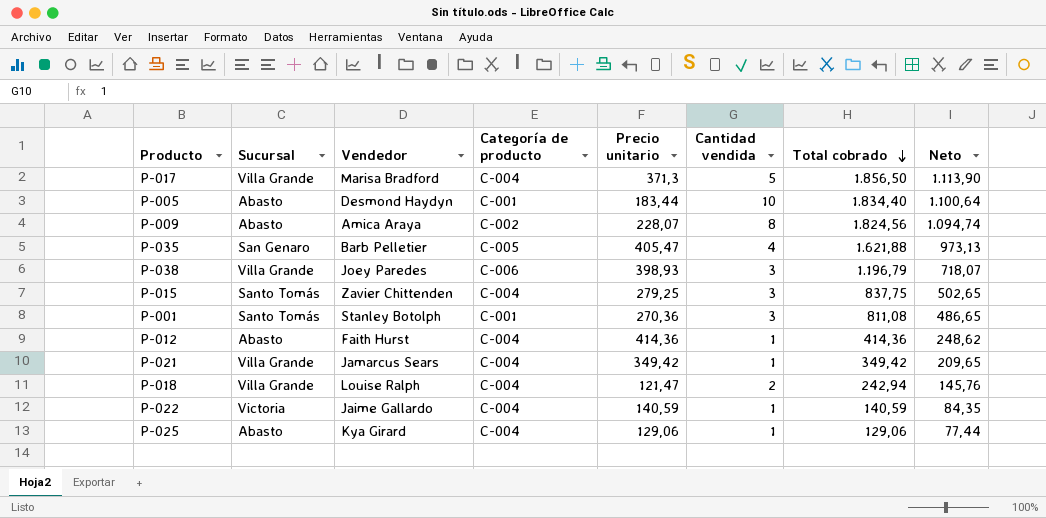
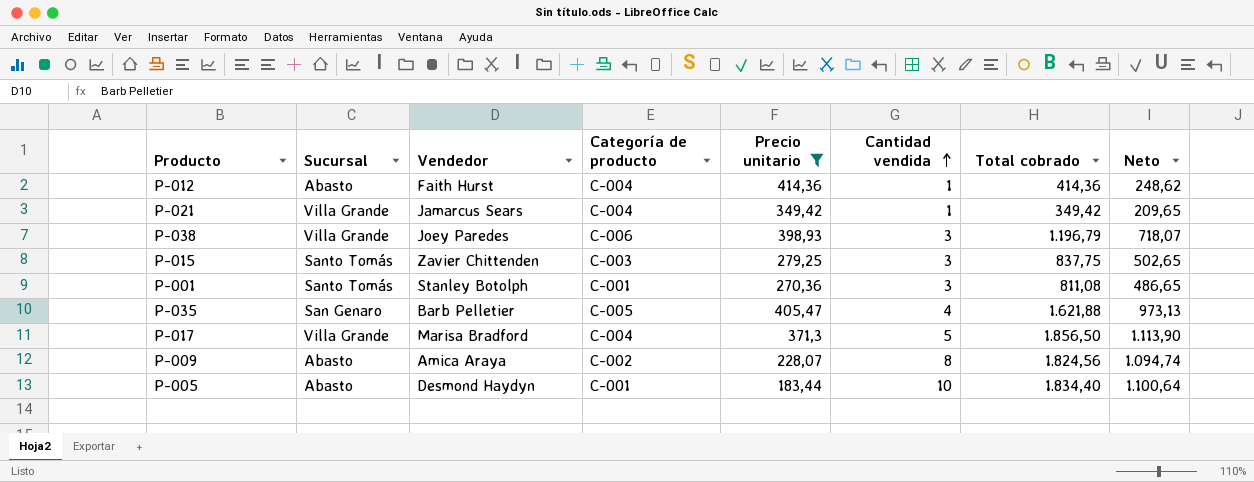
filter: none -> Precio unitario >= 183,44
row order: Total cobrado descending -> Cantidad vendida ascending
P-015 | Categoría de producto: C-004 -> C-003

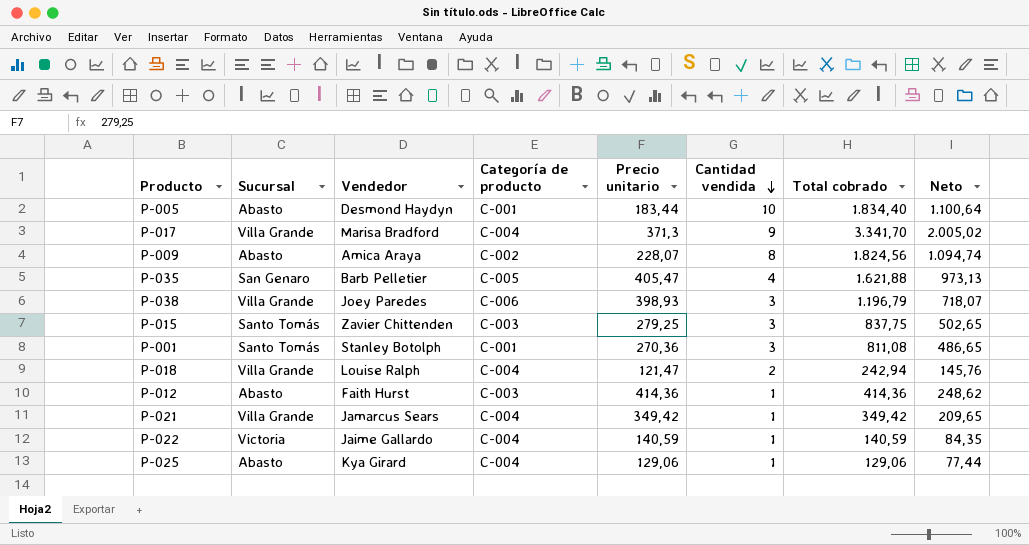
filter: Precio unitario >= 183,44 -> none
row order: Cantidad vendida ascending -> Cantidad vendida descending
P-017 | Cantidad vendida: 5 -> 9
P-017 | Total cobrado: 1.856,50 -> 3.341,70
P-017 | Neto: 1.113,90 -> 2.005,02
P-012 | Categoría de producto: C-004 -> C-003

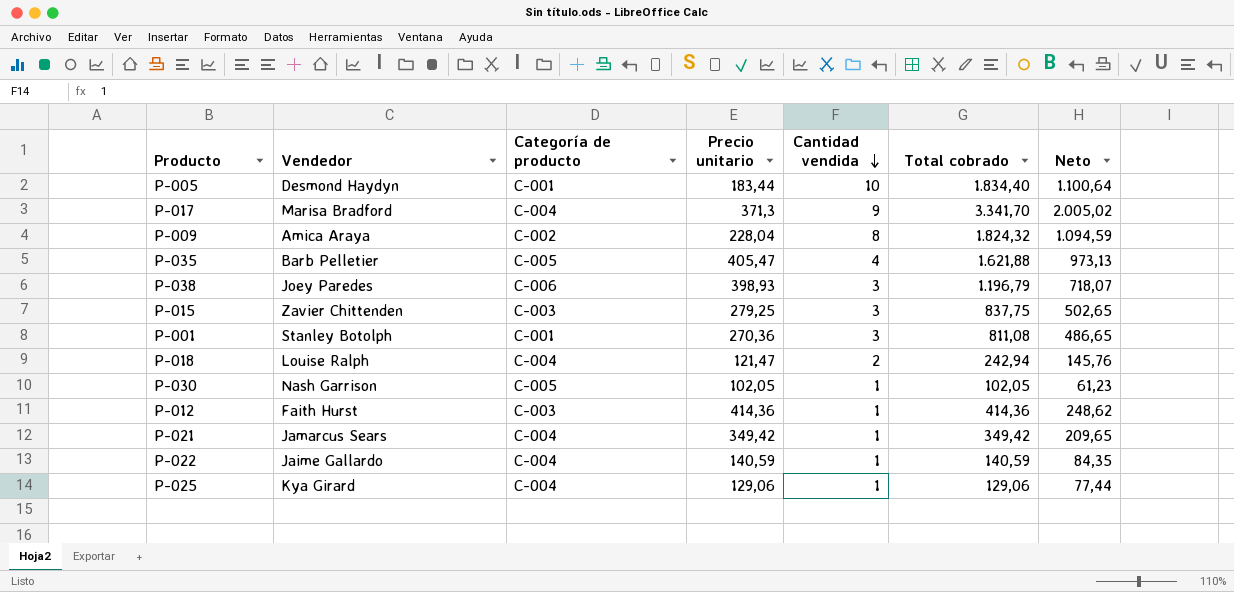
column Sucursal | position: 2 -> none
P-009 | Precio unitario: 228,07 -> 228,04
P-009 | Total cobrado: 1.824,56 -> 1.824,32
P-009 | Neto: 1.094,74 -> 1.094,59
row P-030: none -> Nash Garrison | C-005 | 102,05 | 1 | 102,05 | 61,23

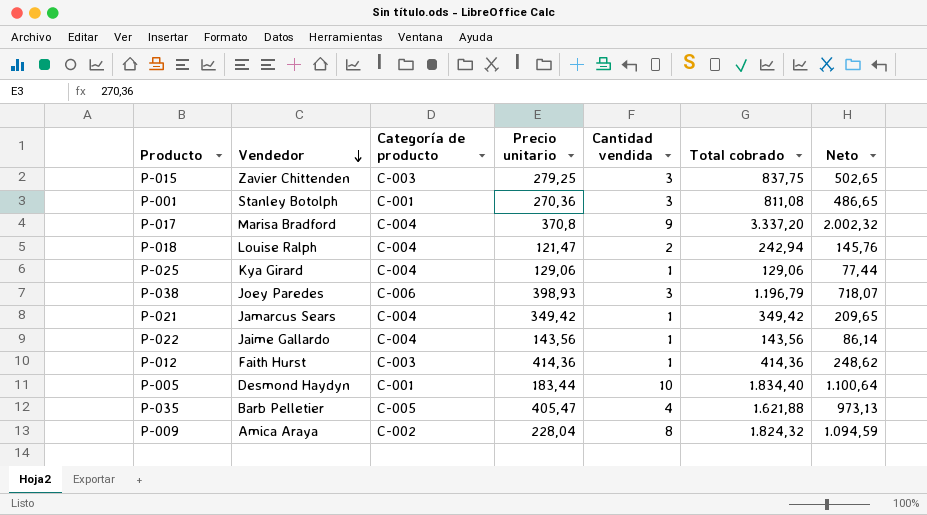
row order: Cantidad vendida descending -> Vendedor descending
row P-030: Nash Garrison | C-005 | 102,05 | 1 | 102,05 | 61,23 -> none
P-017 | Precio unitario: 371,3 -> 370,8
P-017 | Total cobrado: 3.341,70 -> 3.337,20
P-017 | Neto: 2.005,02 -> 2.002,32
P-022 | Precio unitario: 140,59 -> 143,56
P-022 | Total cobrado: 140,59 -> 143,56
P-022 | Neto: 84,35 -> 86,14

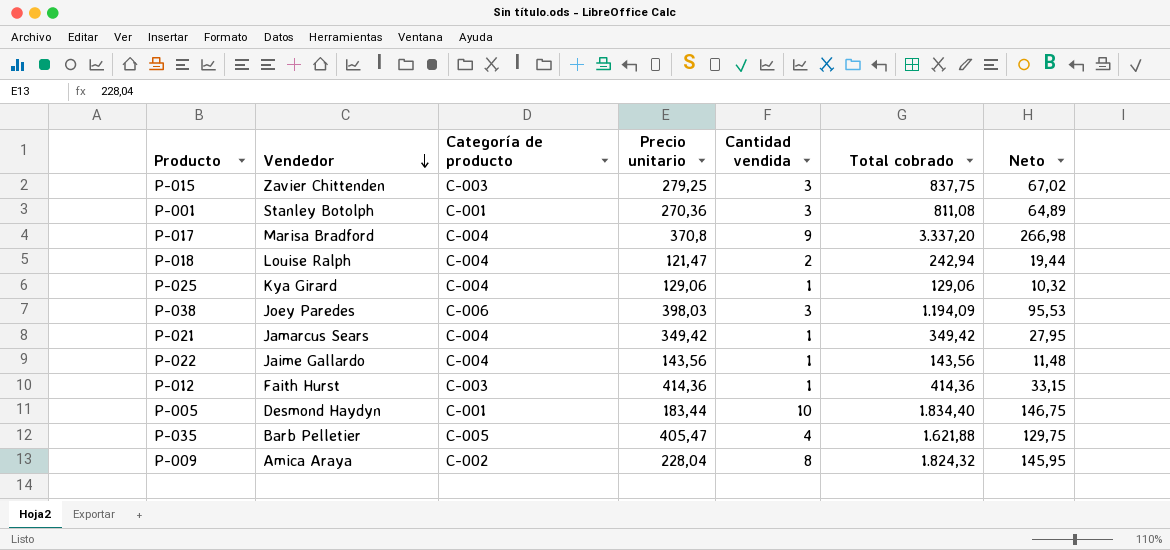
column Neto | formula: [Total cobrado] * 0,6 -> [Total cobrado] * 0,08
P-038 | Precio unitario: 398,93 -> 398,03
P-038 | Total cobrado: 1.196,79 -> 1.194,09

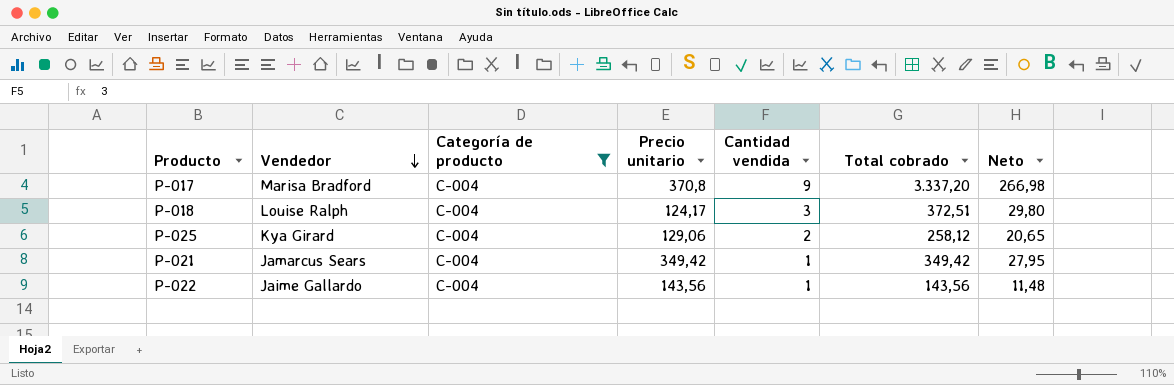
filter: none -> Categoría de producto = C-004
P-018 | Precio unitario: 121,47 -> 124,17
P-018 | Cantidad vendida: 2 -> 3
P-018 | Total cobrado: 242,94 -> 372,51
P-018 | Neto: 19,44 -> 29,80
P-025 | Cantidad vendida: 1 -> 2
P-025 | Total cobrado: 129,06 -> 258,12
P-025 | Neto: 10,32 -> 20,65

